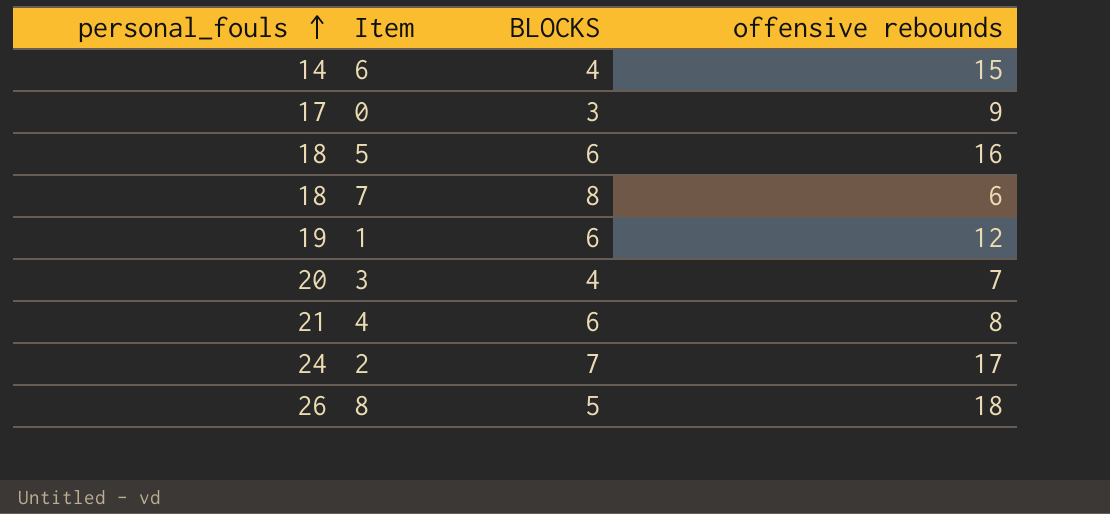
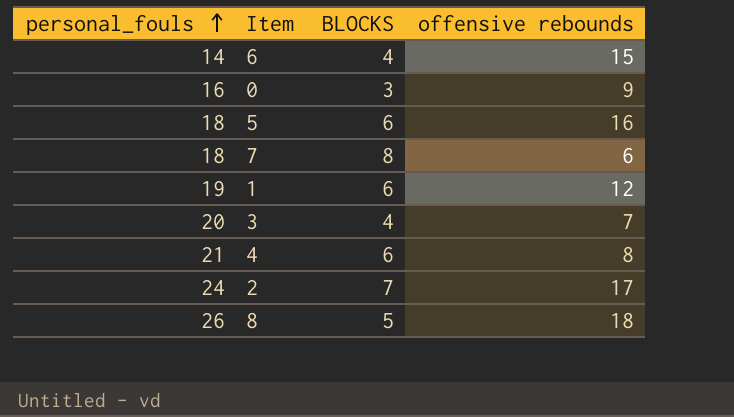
0 | personal_fouls: 17 -> 16

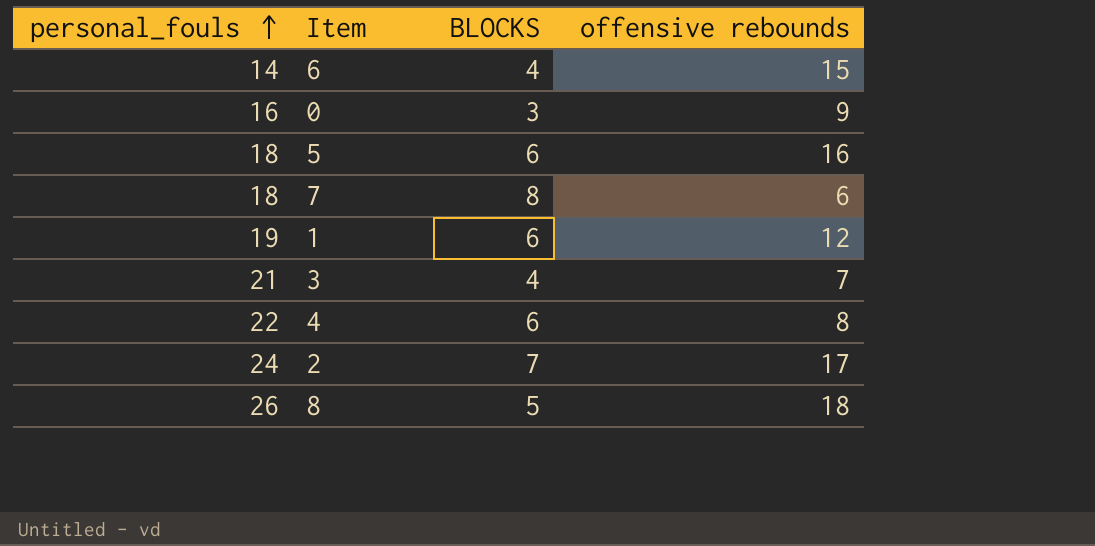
3 | personal_fouls: 20 -> 21
4 | personal_fouls: 21 -> 22

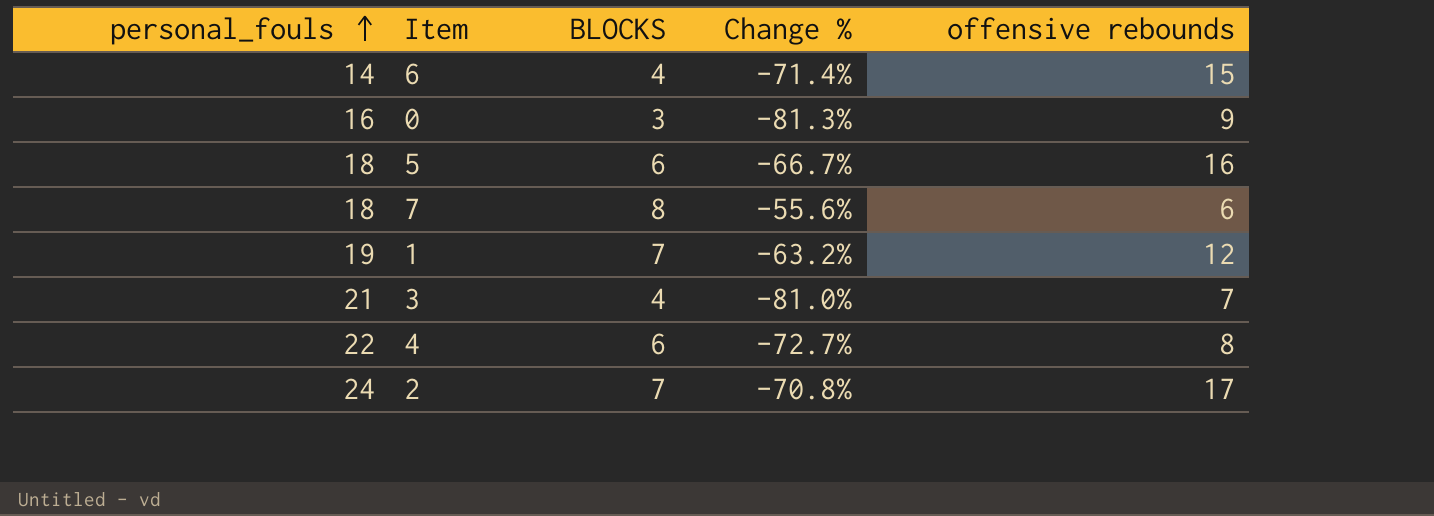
column Change % | formula: none -> ([BLOCKS] - [personal_fouls]) / [personal_fouls]
row 8: 26 | 5 | 18 -> none
1 | BLOCKS: 6 -> 7

